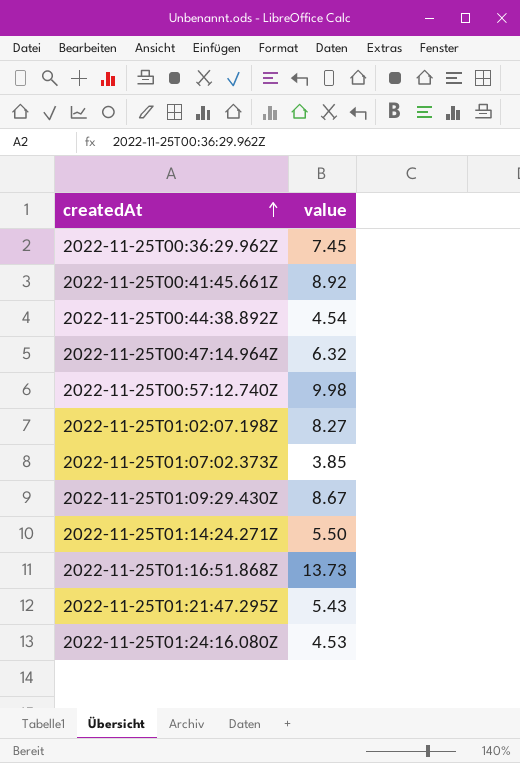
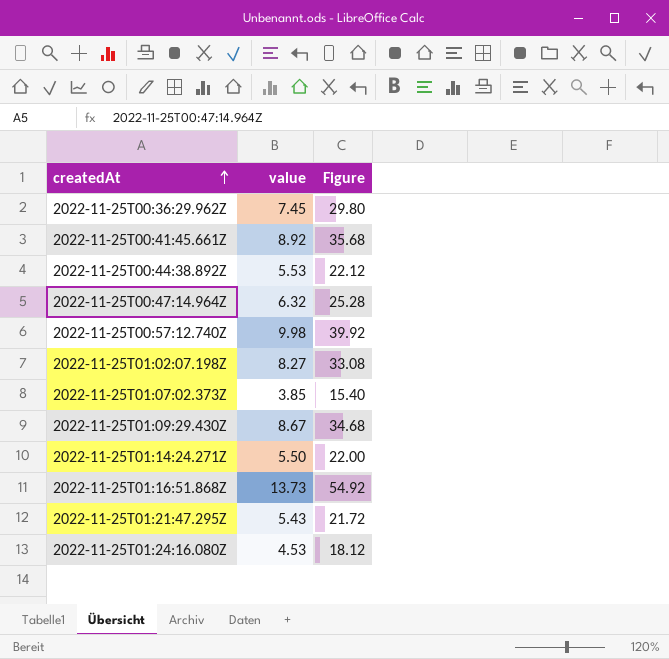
column Figure | formula: none -> [value] * 4
2022-11-25T00:44:38.892Z | value: 4.54 -> 5.53

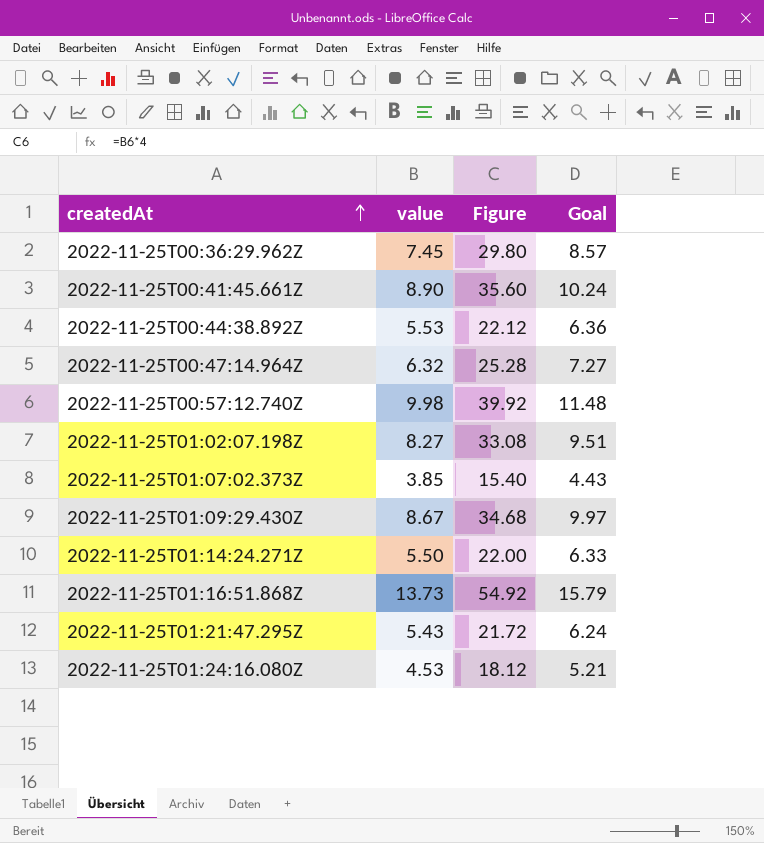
column Goal | formula: none -> [value] * 1.15
2022-11-25T00:41:45.661Z | value: 8.92 -> 8.90
2022-11-25T00:41:45.661Z | Figure: 35.68 -> 35.60

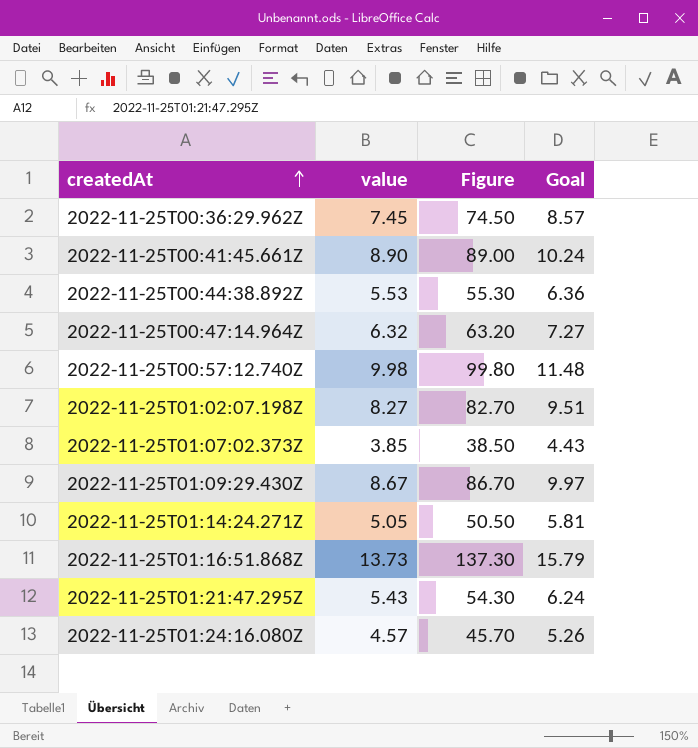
column Figure | formula: [value] * 4 -> [value] * 10
2022-11-25T01:14:24.271Z | value: 5.50 -> 5.05
2022-11-25T01:14:24.271Z | Goal: 6.33 -> 5.81
2022-11-25T01:24:16.080Z | value: 4.53 -> 4.57
2022-11-25T01:24:16.080Z | Goal: 5.21 -> 5.26

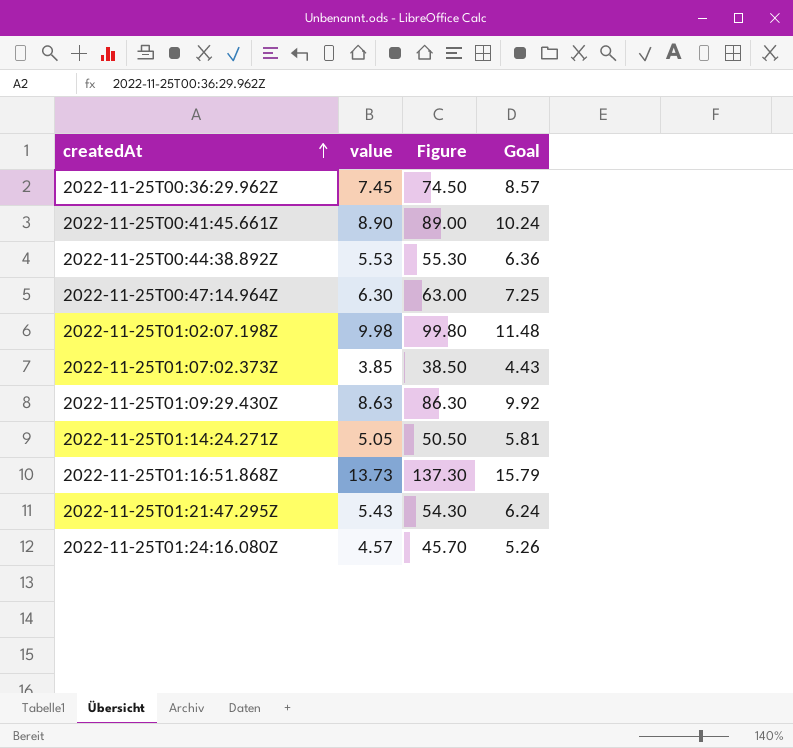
row 2022-11-25T00:57:12.740Z: 9.98 | 99.80 | 11.48 -> none
2022-11-25T00:47:14.964Z | value: 6.32 -> 6.30
2022-11-25T00:47:14.964Z | Figure: 63.20 -> 63.00
2022-11-25T00:47:14.964Z | Goal: 7.27 -> 7.25
2022-11-25T01:02:07.198Z | value: 8.27 -> 9.98
2022-11-25T01:02:07.198Z | Figure: 82.70 -> 99.80
2022-11-25T01:02:07.198Z | Goal: 9.51 -> 11.48
2022-11-25T01:09:29.430Z | value: 8.67 -> 8.63
2022-11-25T01:09:29.430Z | Figure: 86.70 -> 86.30
2022-11-25T01:09:29.430Z | Goal: 9.97 -> 9.92

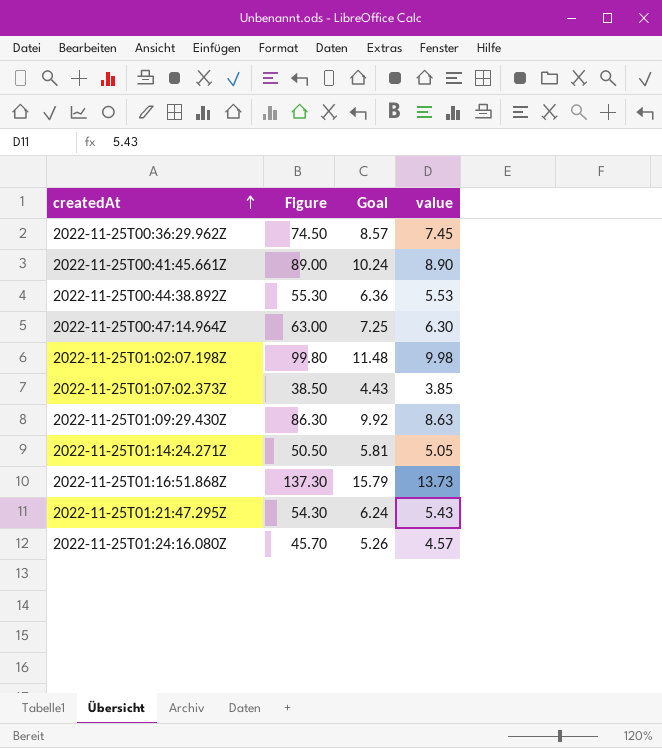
column value | position: 2 -> 4

